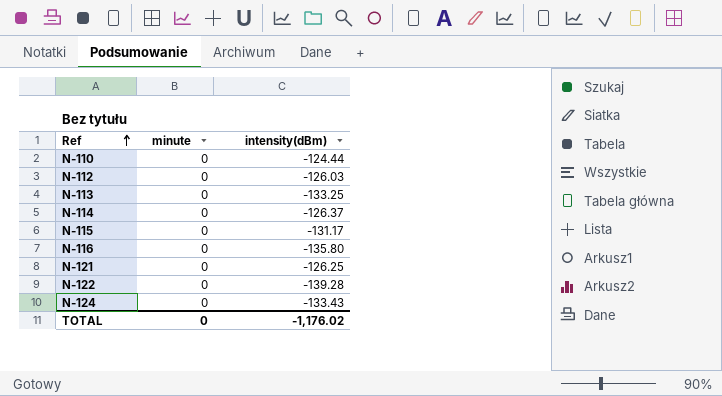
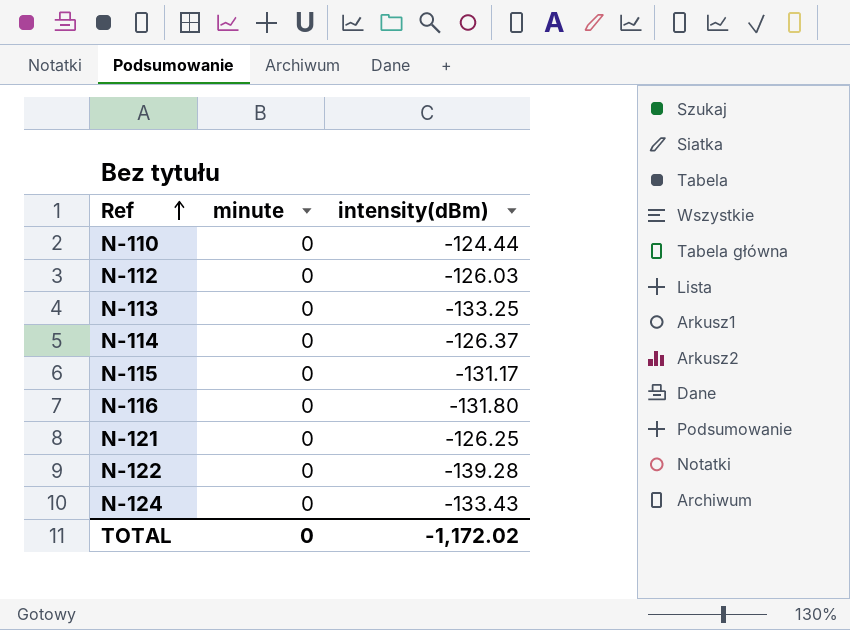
N-116 | intensity(dBm): -135.80 -> -131.80
TOTAL | intensity(dBm): -1,176.02 -> -1,172.02

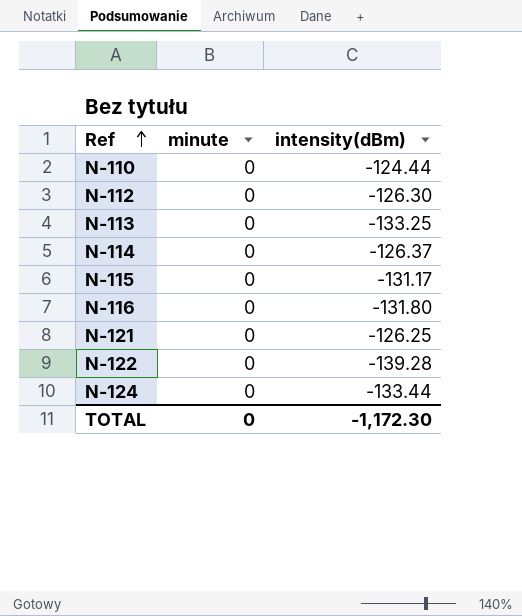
N-112 | intensity(dBm): -126.03 -> -126.30
N-124 | intensity(dBm): -133.43 -> -133.44
TOTAL | intensity(dBm): -1,172.02 -> -1,172.30

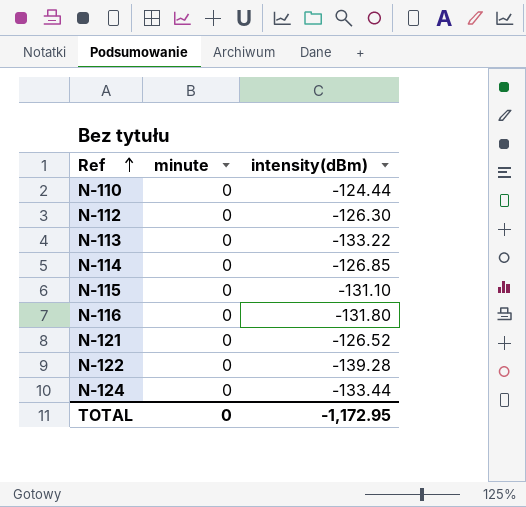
N-113 | intensity(dBm): -133.25 -> -133.22
N-114 | intensity(dBm): -126.37 -> -126.85
N-115 | intensity(dBm): -131.17 -> -131.10
N-121 | intensity(dBm): -126.25 -> -126.52
TOTAL | intensity(dBm): -1,172.30 -> -1,172.95

